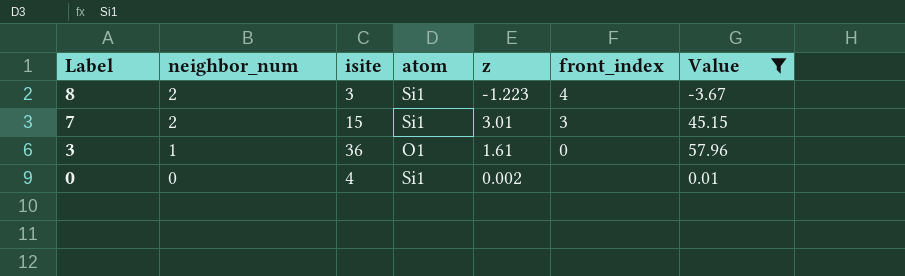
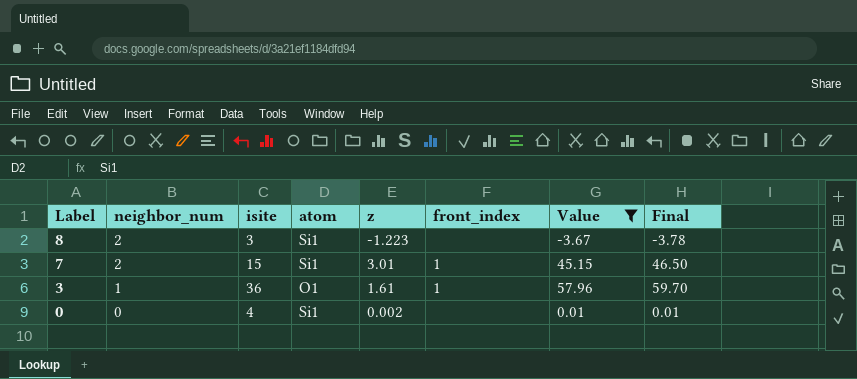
column Final | formula: none -> [Value] * 1.03
8 | front_index: 4 -> none
7 | front_index: 3 -> 1
3 | front_index: 0 -> 1

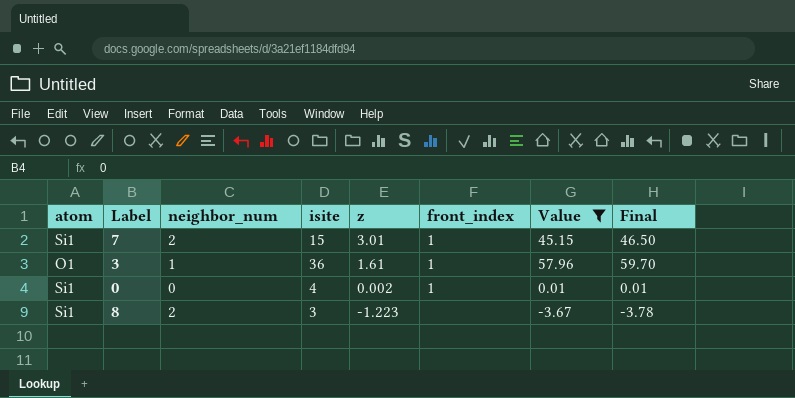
row order: Label descending -> z descending
column atom | position: 4 -> 1
0 | front_index: none -> 1

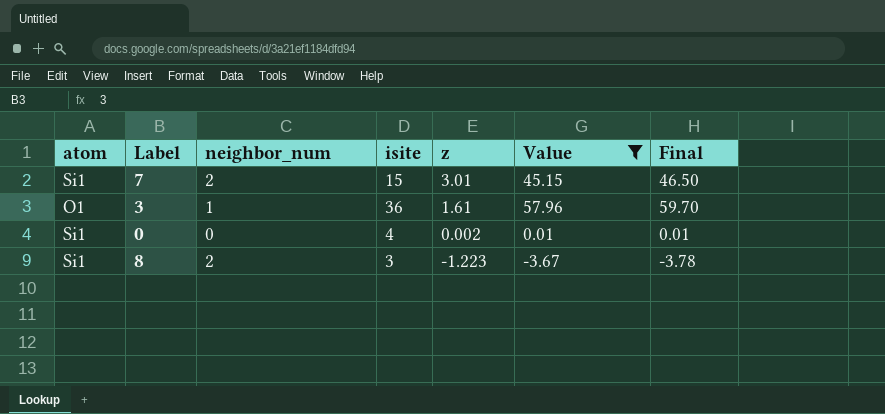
column front_index | position: 6 -> none

